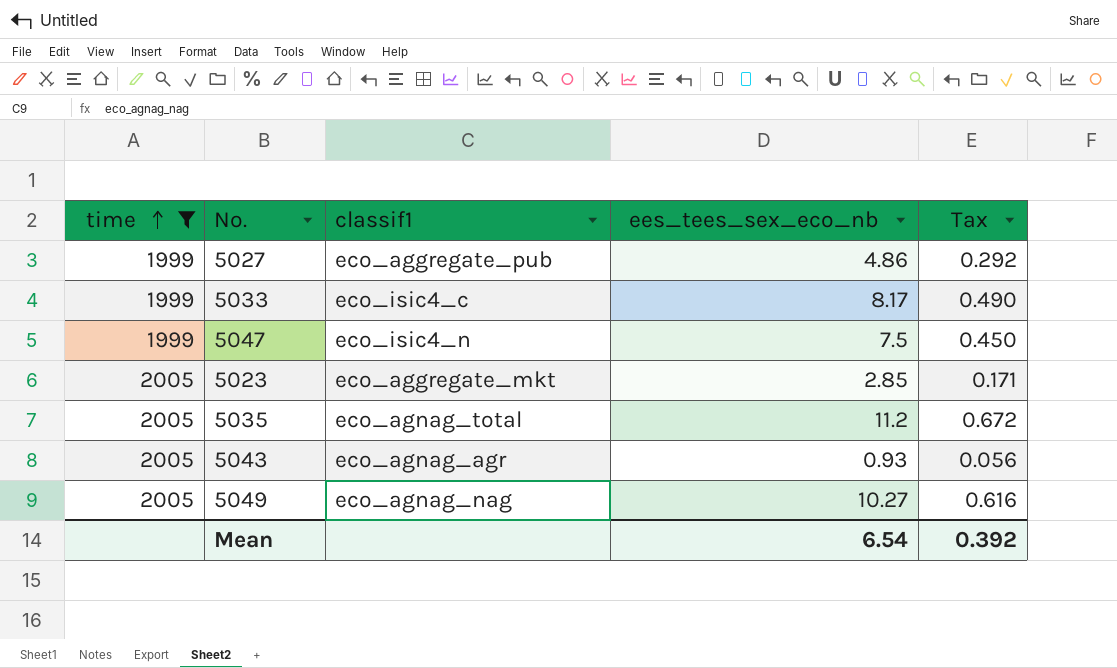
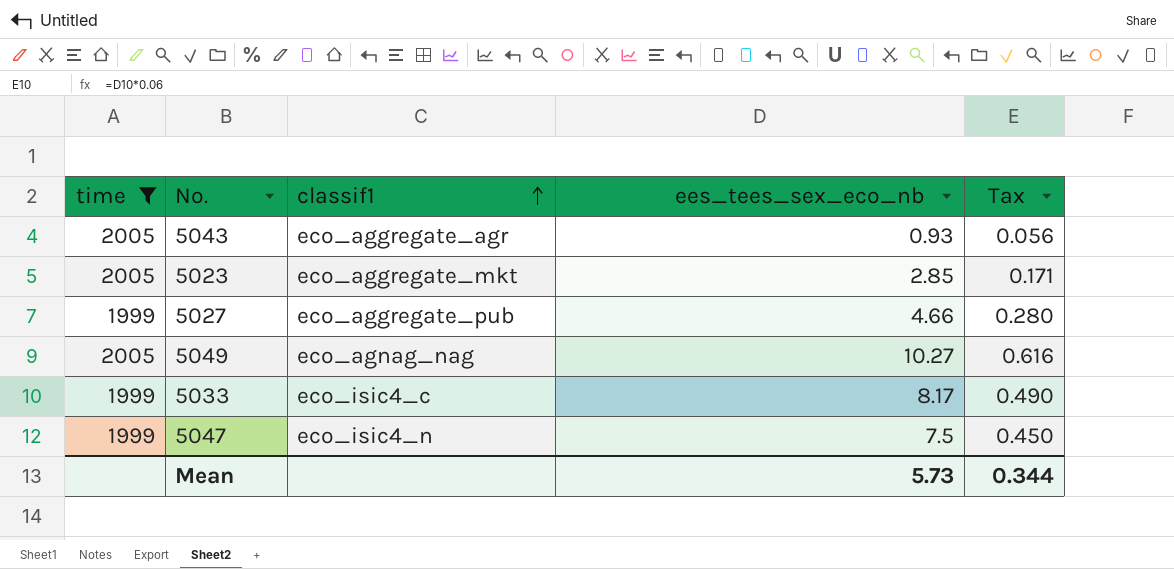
row order: time ascending -> classif1 ascending
row 5035: 2005 | eco_agnag_total | 11.2 | 0.672 -> none
5043 | classif1: eco_agnag_agr -> eco_aggregate_agr
5027 | ees_tees_sex_eco_nb: 4.86 -> 4.66
5027 | Tax: 0.292 -> 0.280
Mean | ees_tees_sex_eco_nb: 6.54 -> 5.73
Mean | Tax: 0.392 -> 0.344

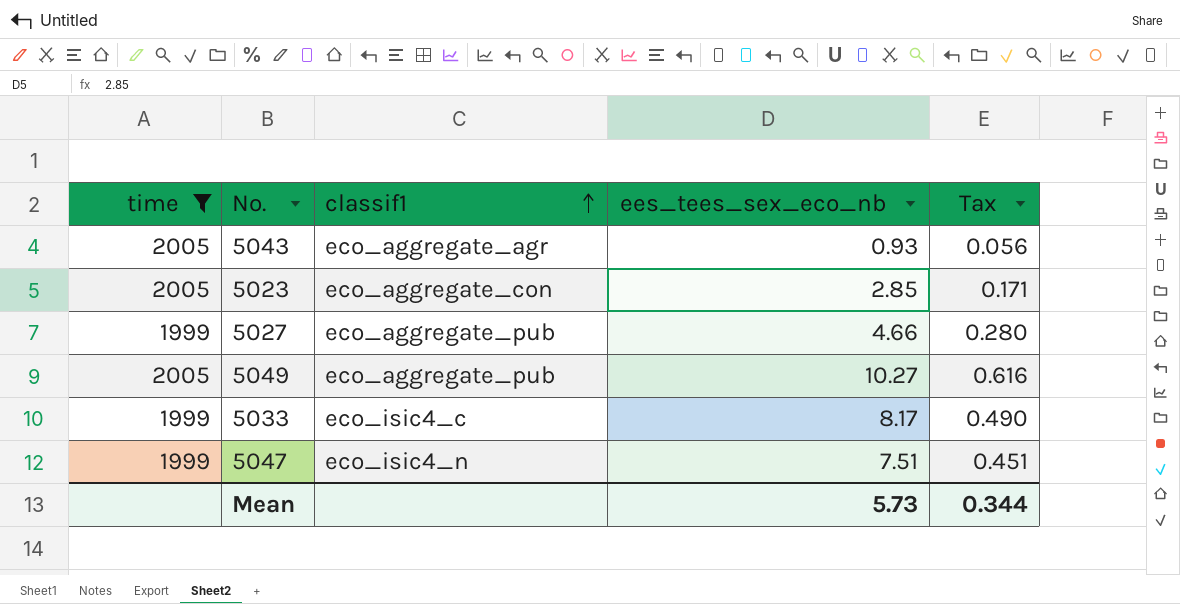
5023 | classif1: eco_aggregate_mkt -> eco_aggregate_con
5049 | classif1: eco_agnag_nag -> eco_aggregate_pub
5047 | ees_tees_sex_eco_nb: 7.5 -> 7.51
5047 | Tax: 0.450 -> 0.451

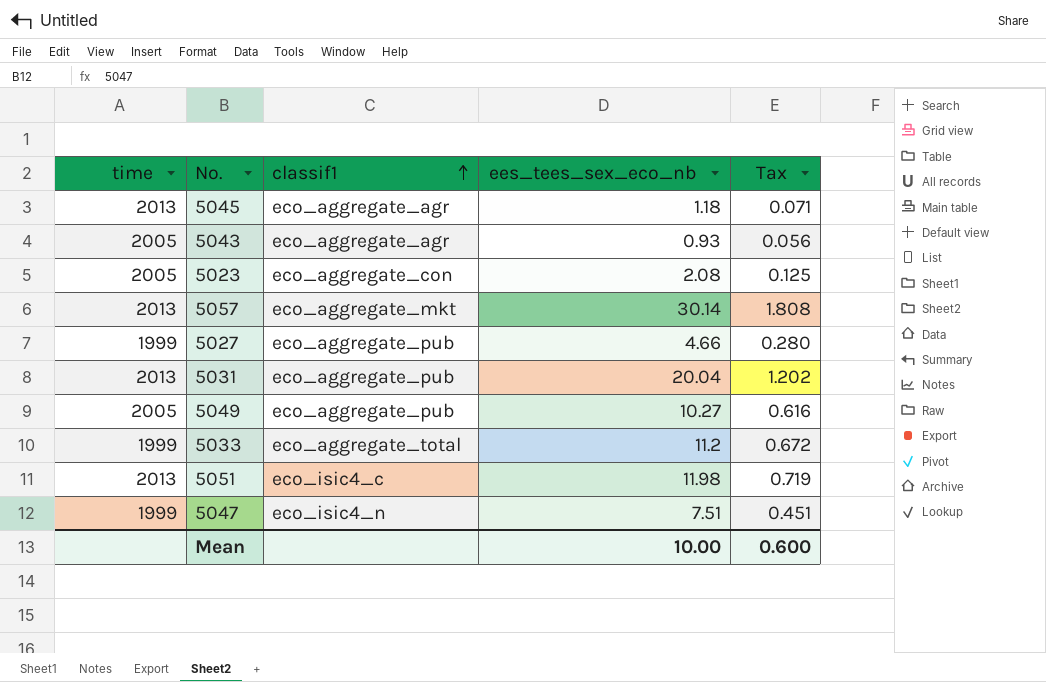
filter: time != 2013 -> none
5023 | ees_tees_sex_eco_nb: 2.85 -> 2.08
5023 | Tax: 0.171 -> 0.125
5033 | classif1: eco_isic4_c -> eco_aggregate_total
5033 | ees_tees_sex_eco_nb: 8.17 -> 11.2
5033 | Tax: 0.490 -> 0.672
Mean | ees_tees_sex_eco_nb: 5.73 -> 10.00
Mean | Tax: 0.344 -> 0.600

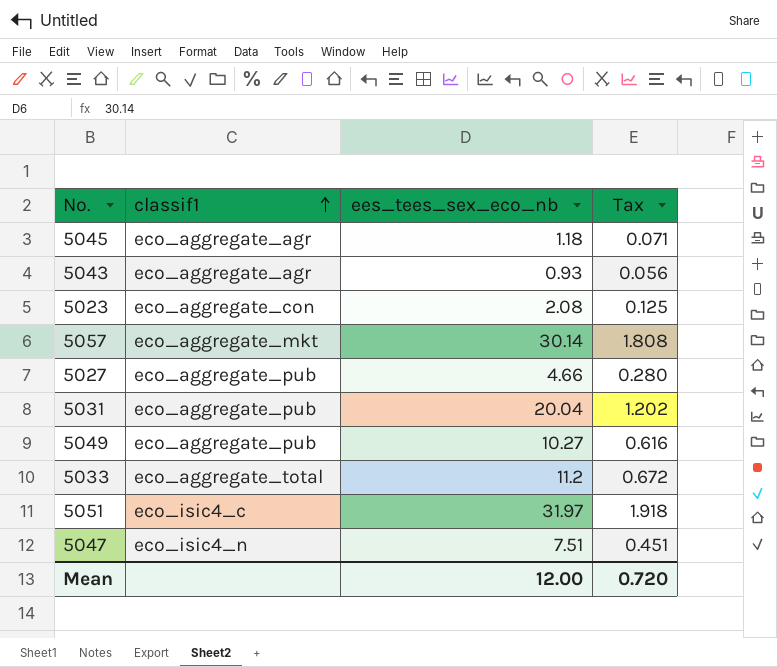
column time | position: 1 -> none
5051 | ees_tees_sex_eco_nb: 11.98 -> 31.97
5051 | Tax: 0.719 -> 1.918
Mean | ees_tees_sex_eco_nb: 10.00 -> 12.00
Mean | Tax: 0.600 -> 0.720

